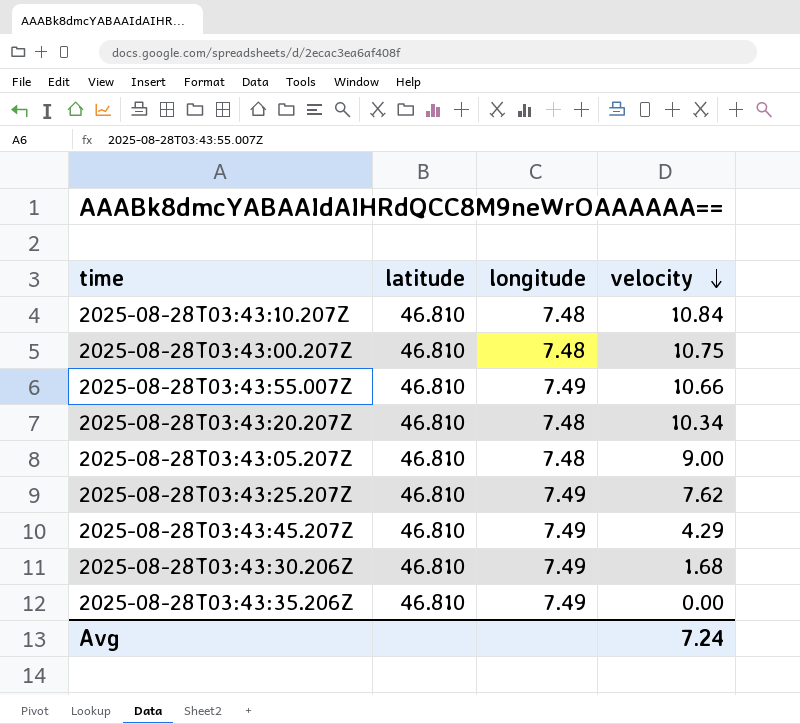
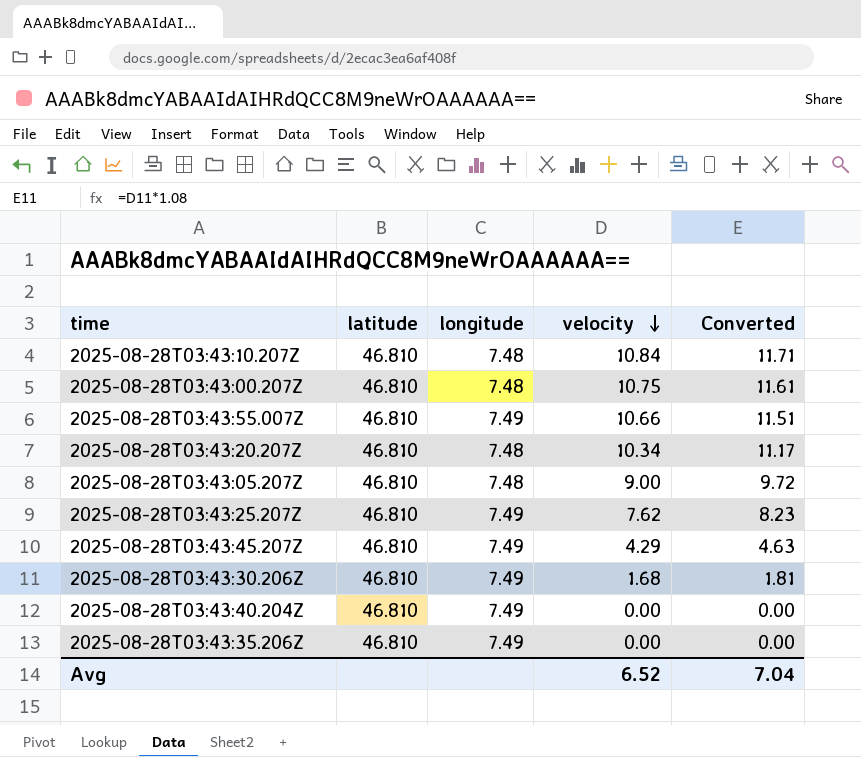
column Converted | formula: none -> [velocity] * 1.08
row 2025-08-28T03:43:40.204Z: none -> 46.810 | 7.49 | 0.00 | 0.00
Avg | velocity: 7.24 -> 6.52

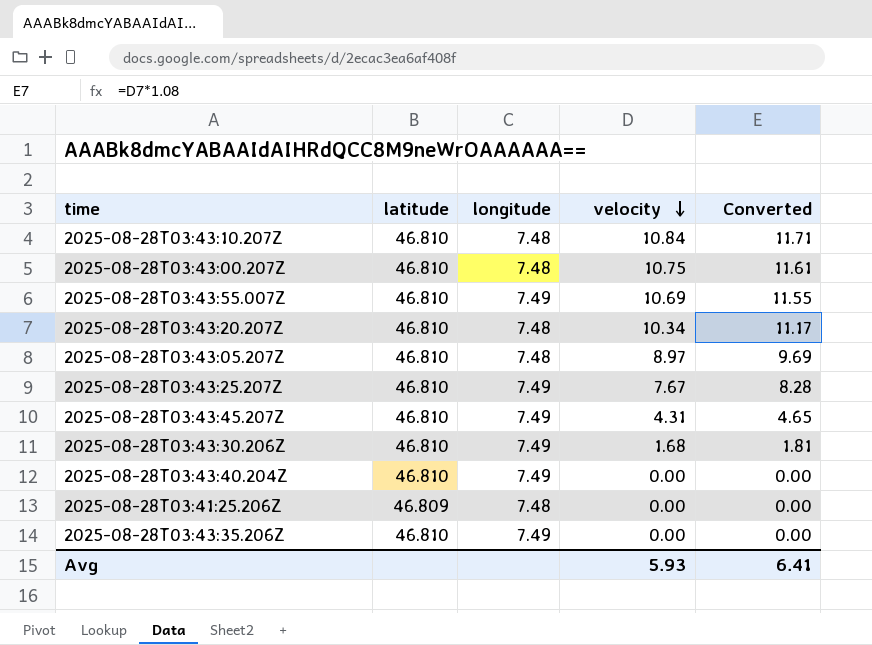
2025-08-28T03:43:55.007Z | velocity: 10.66 -> 10.69
2025-08-28T03:43:55.007Z | Converted: 11.51 -> 11.55
2025-08-28T03:43:05.207Z | velocity: 9.00 -> 8.97
2025-08-28T03:43:05.207Z | Converted: 9.72 -> 9.69
2025-08-28T03:43:25.207Z | velocity: 7.62 -> 7.67
2025-08-28T03:43:25.207Z | Converted: 8.23 -> 8.28
2025-08-28T03:43:45.207Z | velocity: 4.29 -> 4.31
2025-08-28T03:43:45.207Z | Converted: 4.63 -> 4.65
row 2025-08-28T03:41:25.206Z: none -> 46.809 | 7.48 | 0.00 | 0.00
Avg | velocity: 6.52 -> 5.93
Avg | Converted: 7.04 -> 6.41

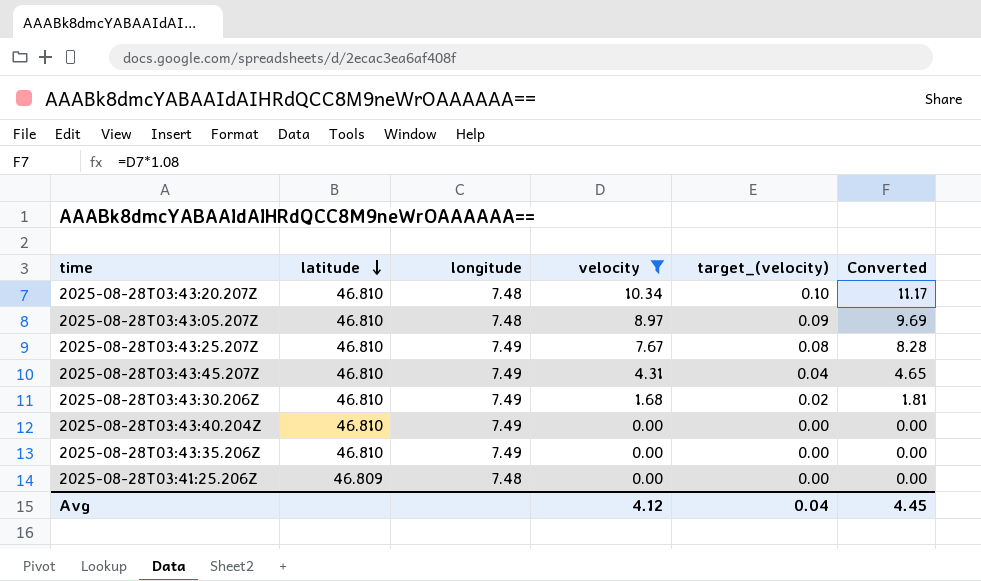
filter: none -> velocity <= 10.34
row order: velocity descending -> latitude descending
column target_(velocity) | formula: none -> [velocity] * 0.01
Avg | velocity: 5.93 -> 4.12
Avg | Converted: 6.41 -> 4.45

